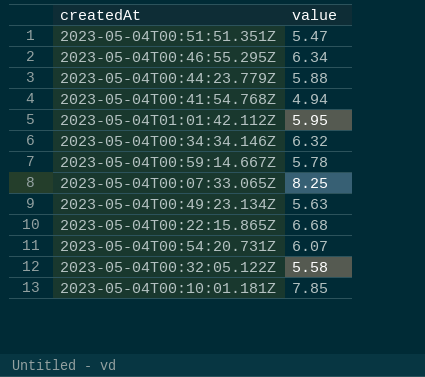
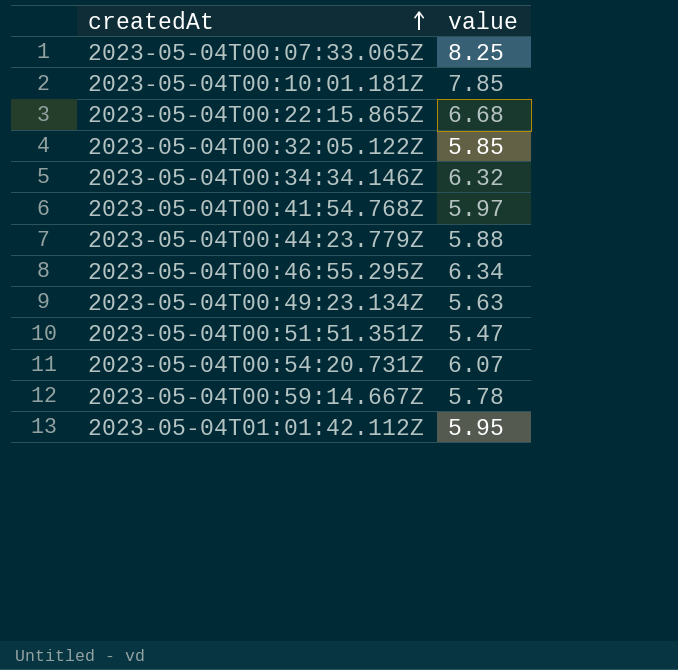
row order: none -> createdAt ascending
2023-05-04T00:32:05.122Z | value: 5.58 -> 5.85
2023-05-04T00:41:54.768Z | value: 4.94 -> 5.97

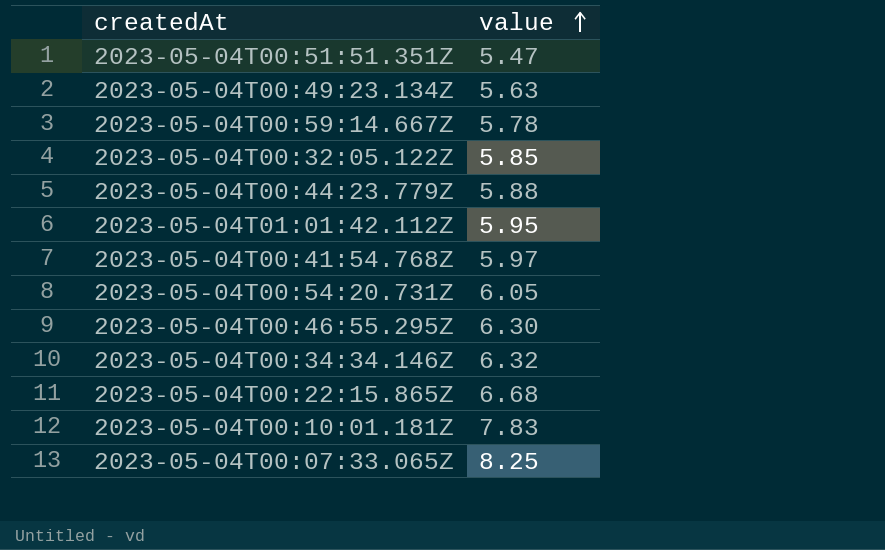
row order: createdAt ascending -> value ascending
2023-05-04T00:54:20.731Z | value: 6.07 -> 6.05
2023-05-04T00:46:55.295Z | value: 6.34 -> 6.30
2023-05-04T00:10:01.181Z | value: 7.85 -> 7.83

